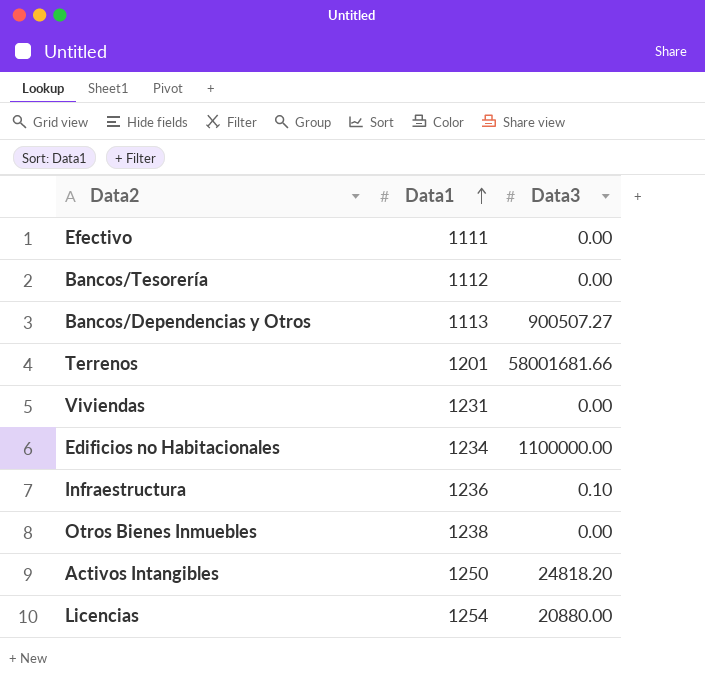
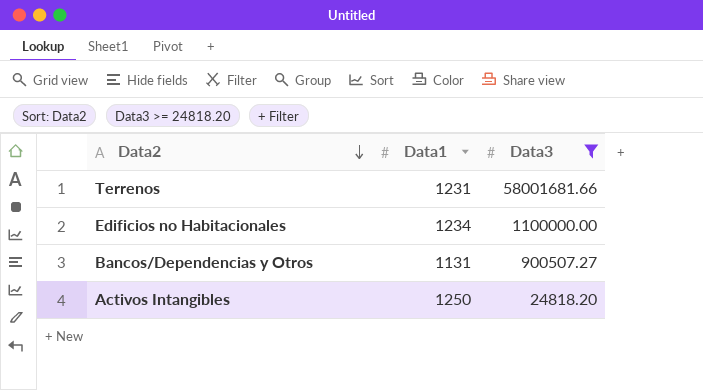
filter: none -> Data3 >= 24818.20
row order: Data1 ascending -> Data2 descending
Terrenos | Data1: 1201 -> 1231
Bancos/Dependencias y Otros | Data1: 1113 -> 1131

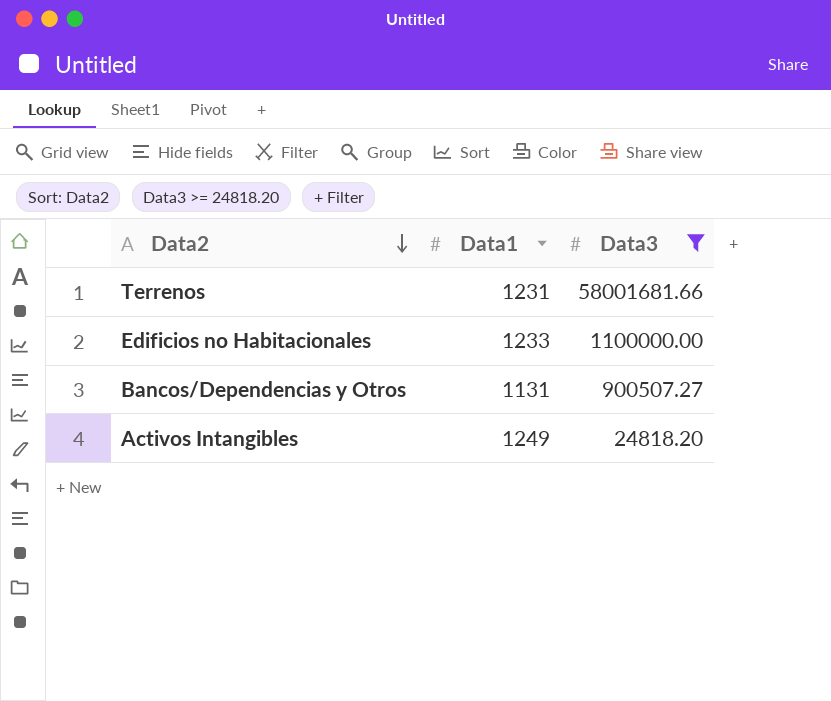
Edificios no Habitacionales | Data1: 1234 -> 1233
Activos Intangibles | Data1: 1250 -> 1249

